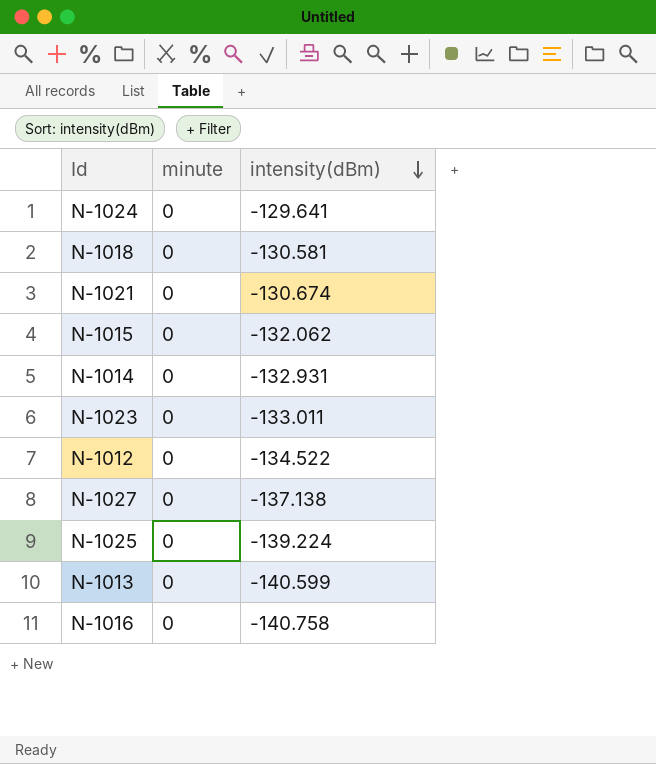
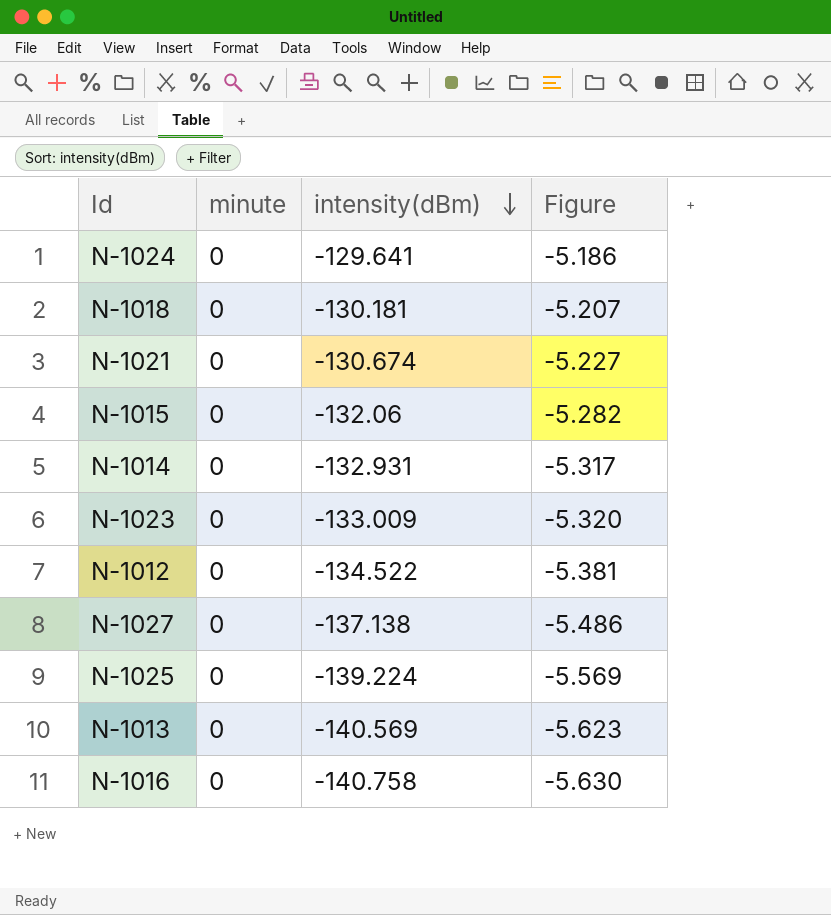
column Figure | formula: none -> [intensity(dBm)] * 0.04
N-1018 | intensity(dBm): -130.581 -> -130.181
N-1015 | intensity(dBm): -132.062 -> -132.06
N-1023 | intensity(dBm): -133.011 -> -133.009
N-1013 | intensity(dBm): -140.599 -> -140.569

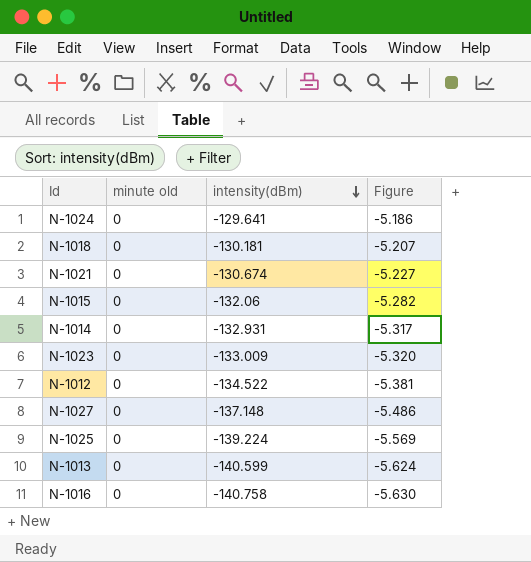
column name: minute -> minute old
N-1027 | intensity(dBm): -137.138 -> -137.148
N-1013 | intensity(dBm): -140.569 -> -140.599
N-1013 | Figure: -5.623 -> -5.624

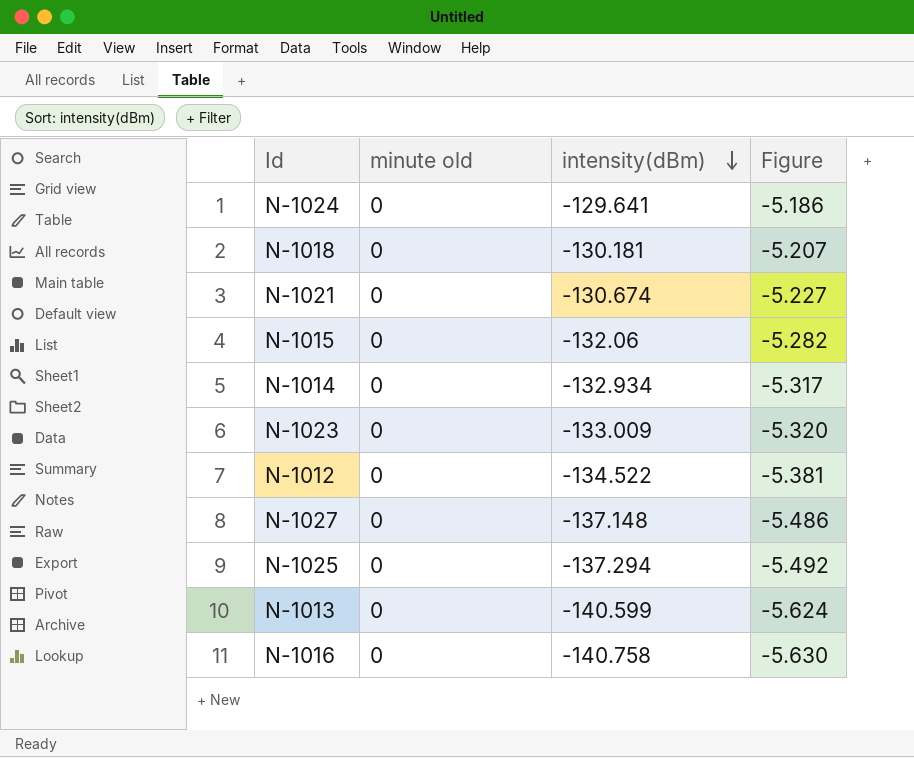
N-1014 | intensity(dBm): -132.931 -> -132.934
N-1025 | intensity(dBm): -139.224 -> -137.294
N-1025 | Figure: -5.569 -> -5.492

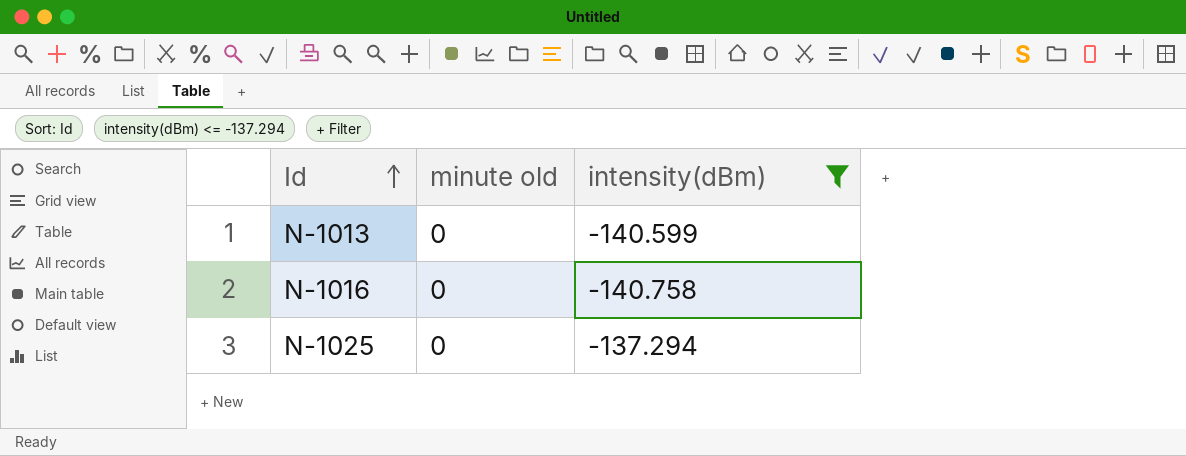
filter: none -> intensity(dBm) <= -137.294
row order: intensity(dBm) descending -> Id ascending
column Figure | formula: [intensity(dBm)] * 0.04 -> none

